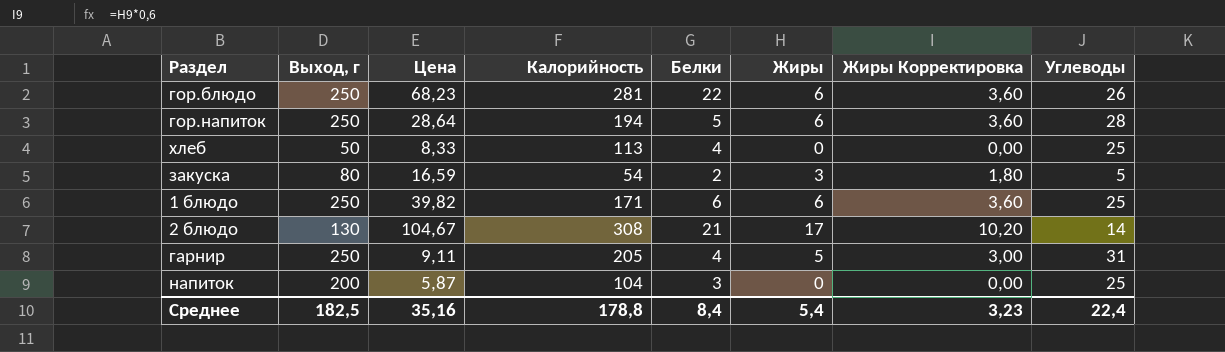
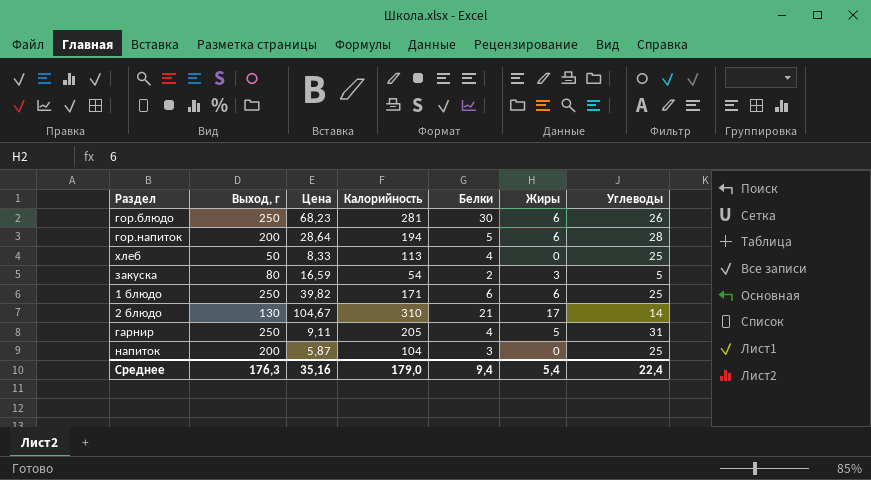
column Жиры Корректировка | formula: [Жиры] * 0,6 -> none
гор.блюдо | Белки: 22 -> 30
гор.напиток | Выход, г: 250 -> 200
2 блюдо | Калорийность: 308 -> 310
Среднее | Выход, г: 182,5 -> 176,3
Среднее | Калорийность: 178,8 -> 179,0
Среднее | Белки: 8,4 -> 9,4

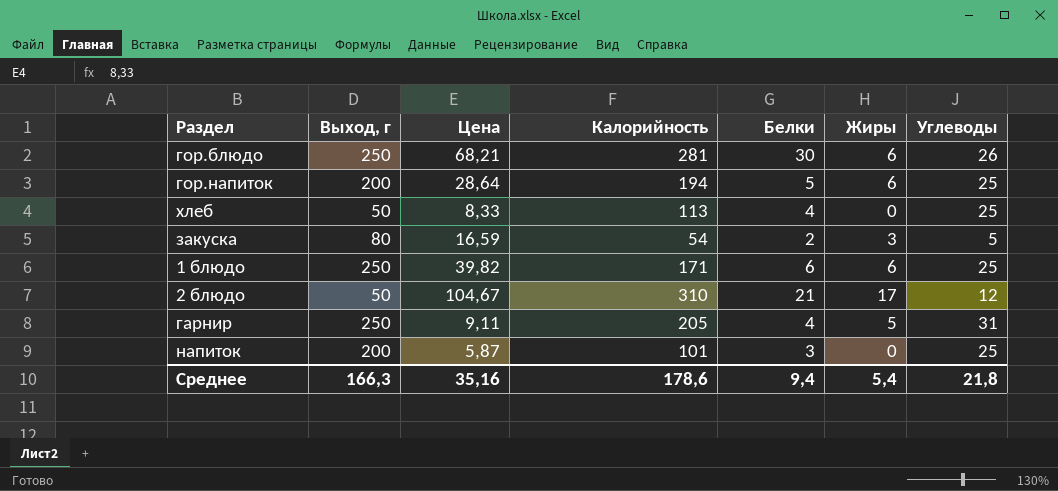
гор.блюдо | Цена: 68,23 -> 68,21
гор.напиток | Углеводы: 28 -> 25
2 блюдо | Выход, г: 130 -> 50
2 блюдо | Углеводы: 14 -> 12
напиток | Калорийность: 104 -> 101
Среднее | Выход, г: 176,3 -> 166,3
Среднее | Калорийность: 179,0 -> 178,6
Среднее | Углеводы: 22,4 -> 21,8

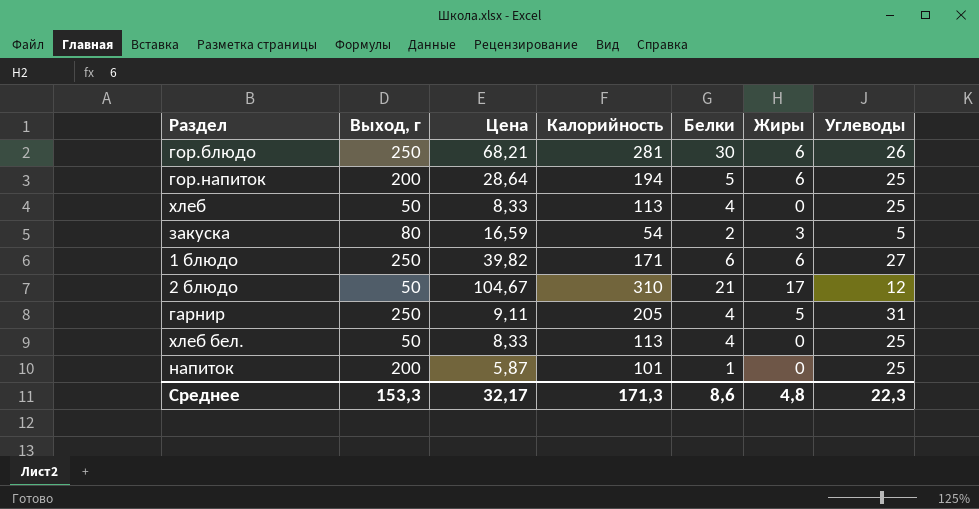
1 блюдо | Углеводы: 25 -> 27
row хлеб бел.: none -> 50 | 8,33 | 113 | 4 | 0 | 25
напиток | Белки: 3 -> 1
Среднее | Выход, г: 166,3 -> 153,3
Среднее | Цена: 35,16 -> 32,17
Среднее | Калорийность: 178,6 -> 171,3
Среднее | Белки: 9,4 -> 8,6
Среднее | Жиры: 5,4 -> 4,8
Среднее | Углеводы: 21,8 -> 22,3

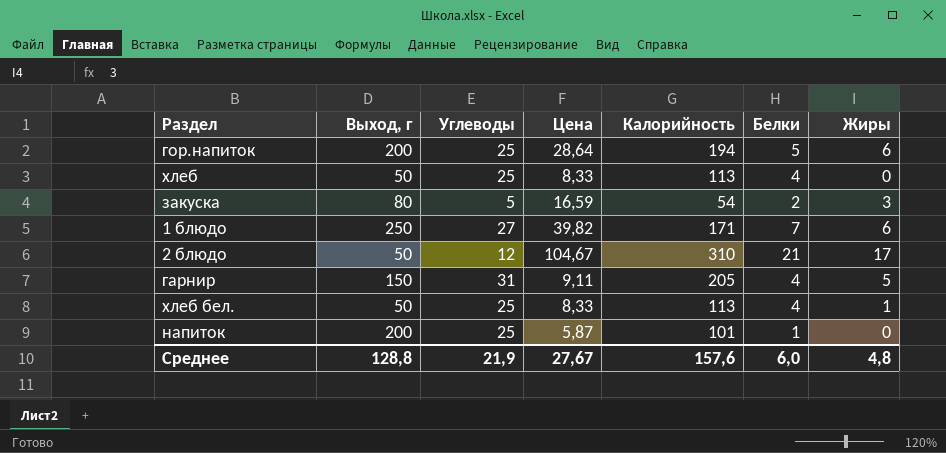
column Углеводы | position: 7 -> 3
row гор.блюдо: 250 | 68,21 | 281 | 30 | 6 | 26 -> none
1 блюдо | Белки: 6 -> 7
гарнир | Выход, г: 250 -> 150
хлеб бел. | Жиры: 0 -> 1
Среднее | Выход, г: 153,3 -> 128,8
Среднее | Углеводы: 22,3 -> 21,9
Среднее | Цена: 32,17 -> 27,67
Среднее | Калорийность: 171,3 -> 157,6
Среднее | Белки: 8,6 -> 6,0

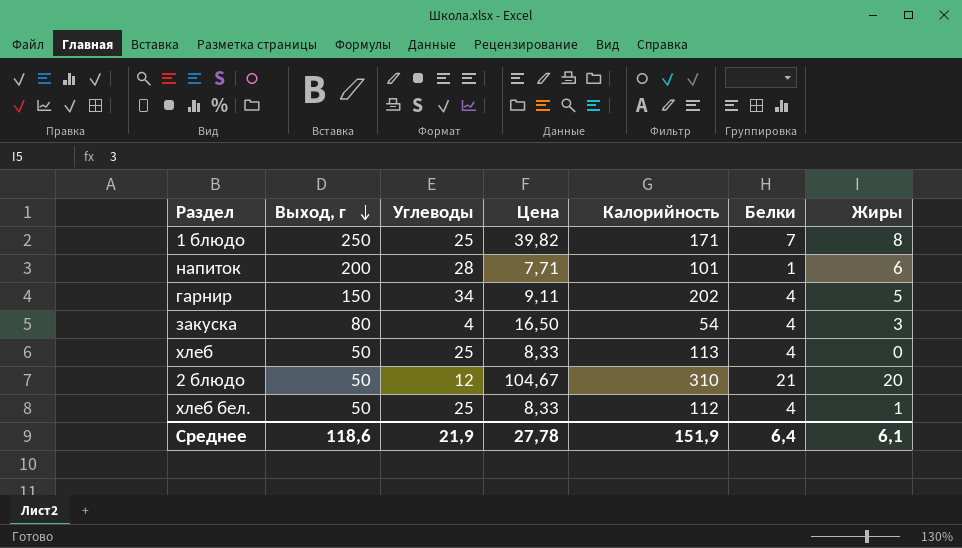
row order: none -> Выход, г descending
row гор.напиток: 200 | 25 | 28,64 | 194 | 5 | 6 -> none
1 блюдо | Углеводы: 27 -> 25
1 блюдо | Жиры: 6 -> 8
напиток | Углеводы: 25 -> 28
напиток | Цена: 5,87 -> 7,71
напиток | Жиры: 0 -> 6
гарнир | Углеводы: 31 -> 34
гарнир | Калорийность: 205 -> 202
закуска | Углеводы: 5 -> 4
закуска | Цена: 16,59 -> 16,50
закуска | Белки: 2 -> 4
2 блюдо | Жиры: 17 -> 20
хлеб бел. | Калорийность: 113 -> 112
Среднее | Выход, г: 128,8 -> 118,6
Среднее | Цена: 27,67 -> 27,78
Среднее | Калорийность: 157,6 -> 151,9
Среднее | Белки: 6,0 -> 6,4
Среднее | Жиры: 4,8 -> 6,1

